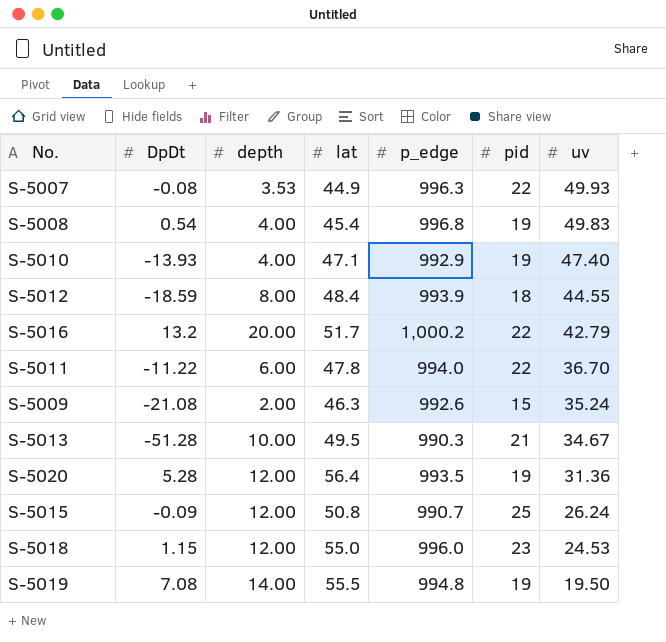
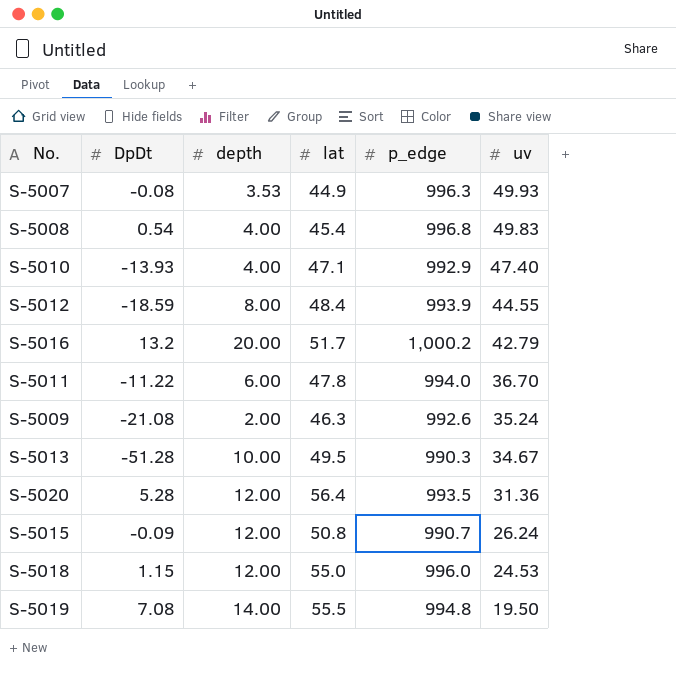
column pid | position: 6 -> none

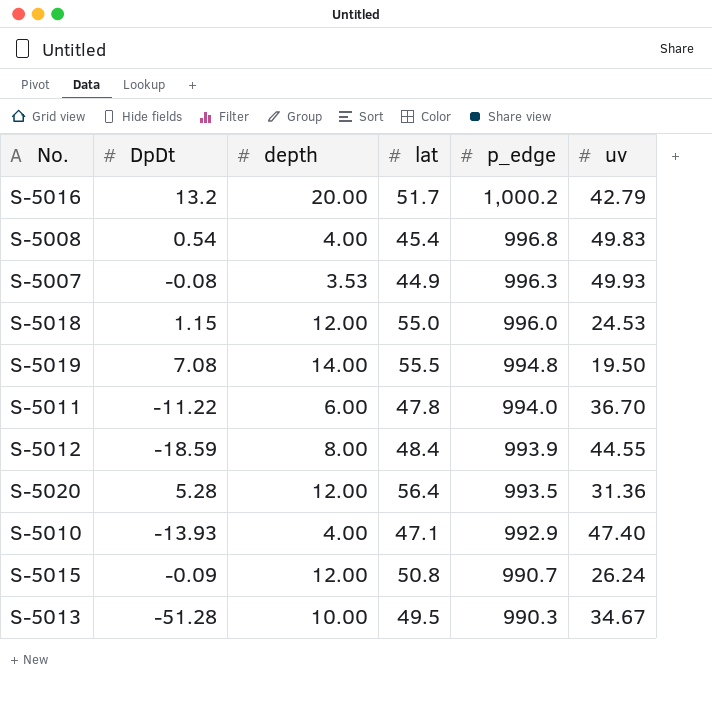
row order: uv descending -> p_edge descending
row S-5009: -21.08 | 2.00 | 46.3 | 992.6 | 35.24 -> none

